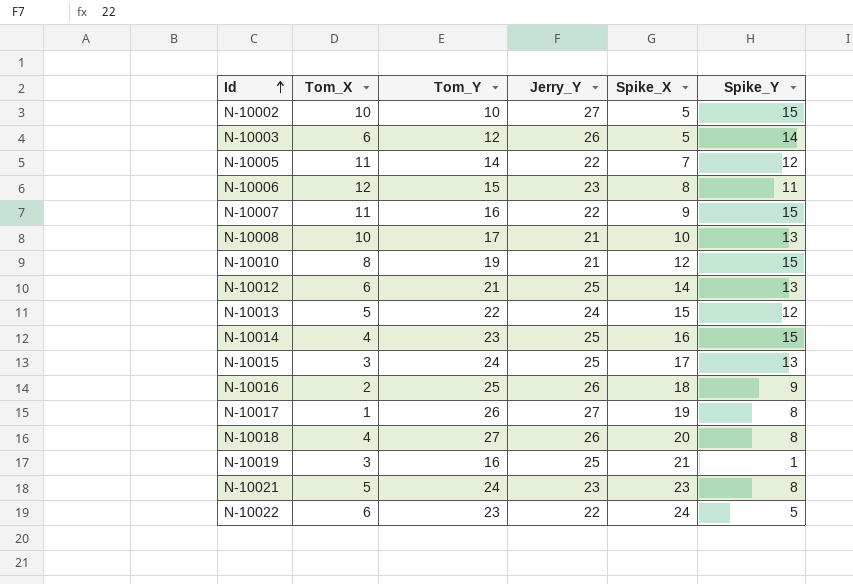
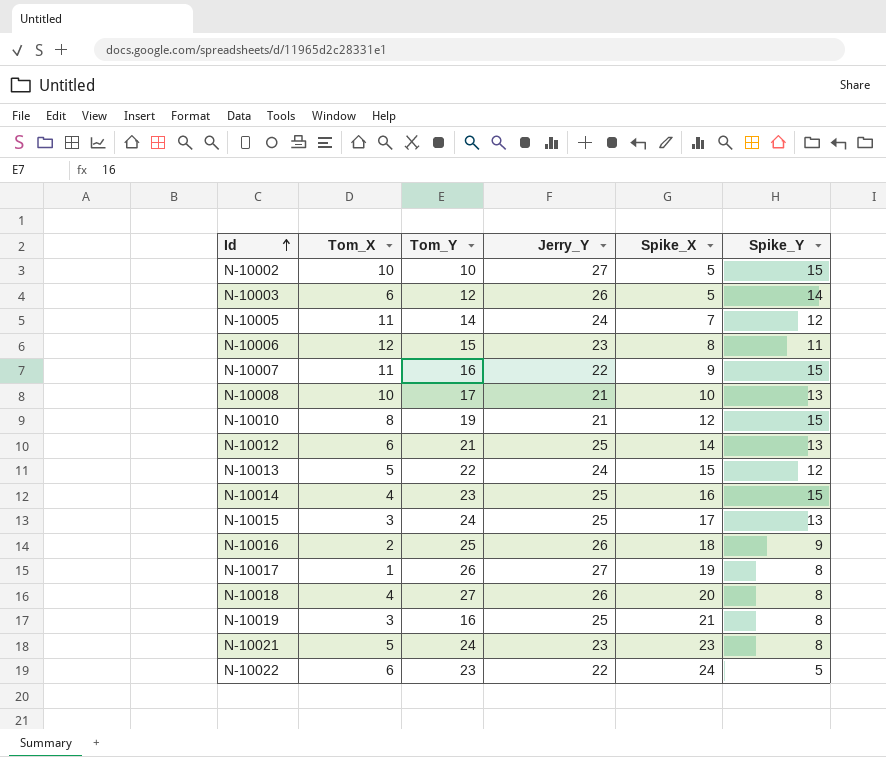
N-10005 | Jerry_Y: 22 -> 24
N-10019 | Spike_Y: 1 -> 8

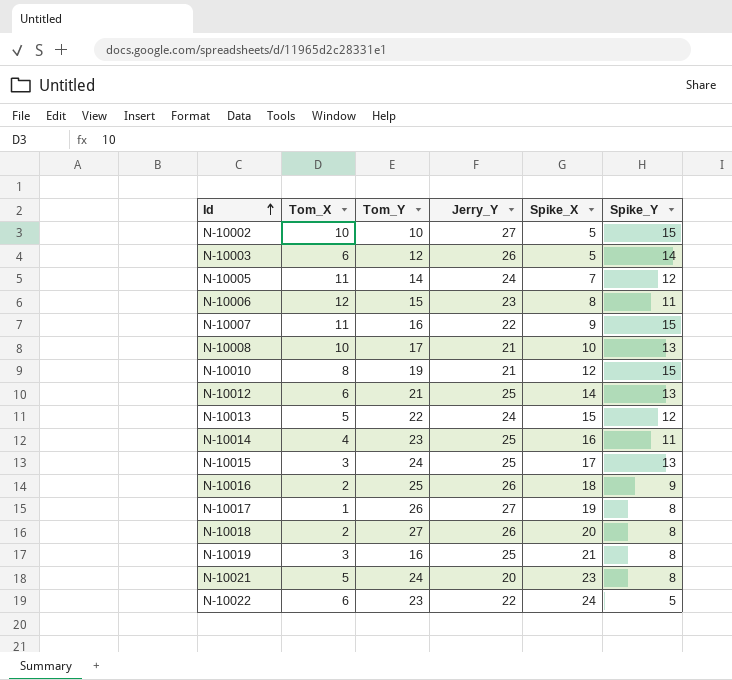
N-10014 | Spike_Y: 15 -> 11
N-10018 | Tom_X: 4 -> 2
N-10021 | Jerry_Y: 23 -> 20

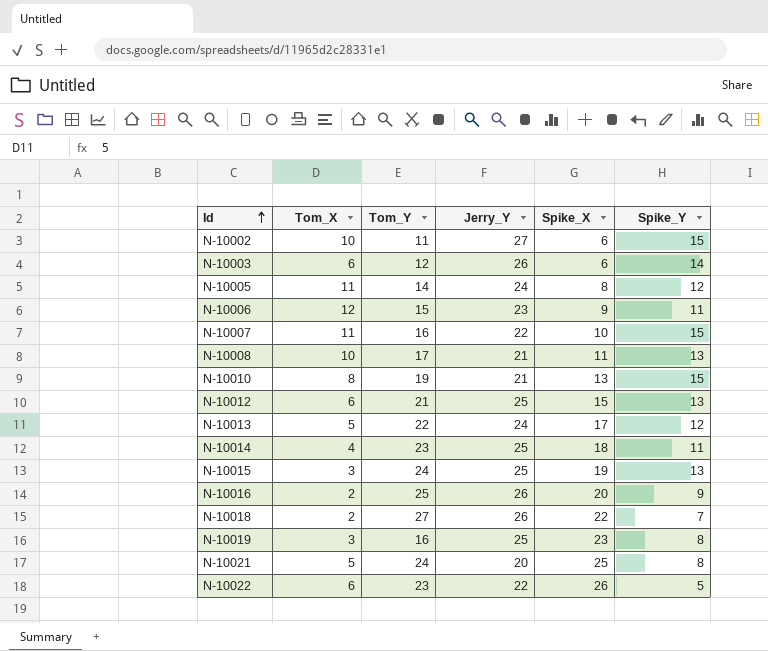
row N-10017: 1 | 26 | 27 | 19 | 8 -> none
N-10002 | Tom_Y: 10 -> 11
N-10002 | Spike_X: 5 -> 6
N-10003 | Spike_X: 5 -> 6
N-10005 | Spike_X: 7 -> 8
N-10006 | Spike_X: 8 -> 9
N-10007 | Spike_X: 9 -> 10
N-10008 | Spike_X: 10 -> 11
N-10010 | Spike_X: 12 -> 13
N-10012 | Spike_X: 14 -> 15
N-10013 | Spike_X: 15 -> 17
N-10014 | Spike_X: 16 -> 18
N-10015 | Spike_X: 17 -> 19
N-10016 | Spike_X: 18 -> 20
N-10018 | Spike_X: 20 -> 22
N-10018 | Spike_Y: 8 -> 7
N-10019 | Spike_X: 21 -> 23
N-10021 | Spike_X: 23 -> 25
N-10022 | Spike_X: 24 -> 26

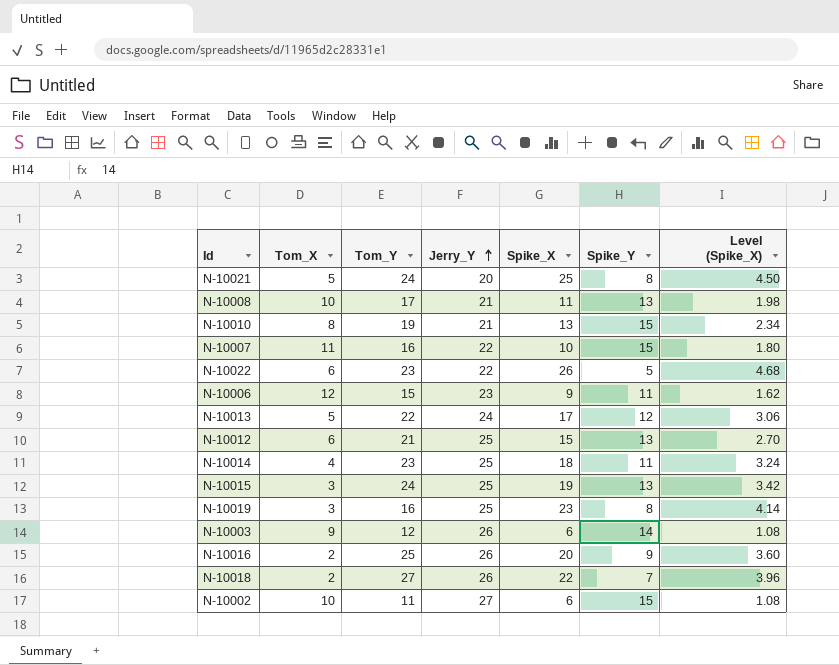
row order: Id ascending -> Jerry_Y ascending
column Level (Spike_X) | formula: none -> [Spike_X] * 0.18
row N-10005: 11 | 14 | 24 | 8 | 12 -> none
N-10003 | Tom_X: 6 -> 9

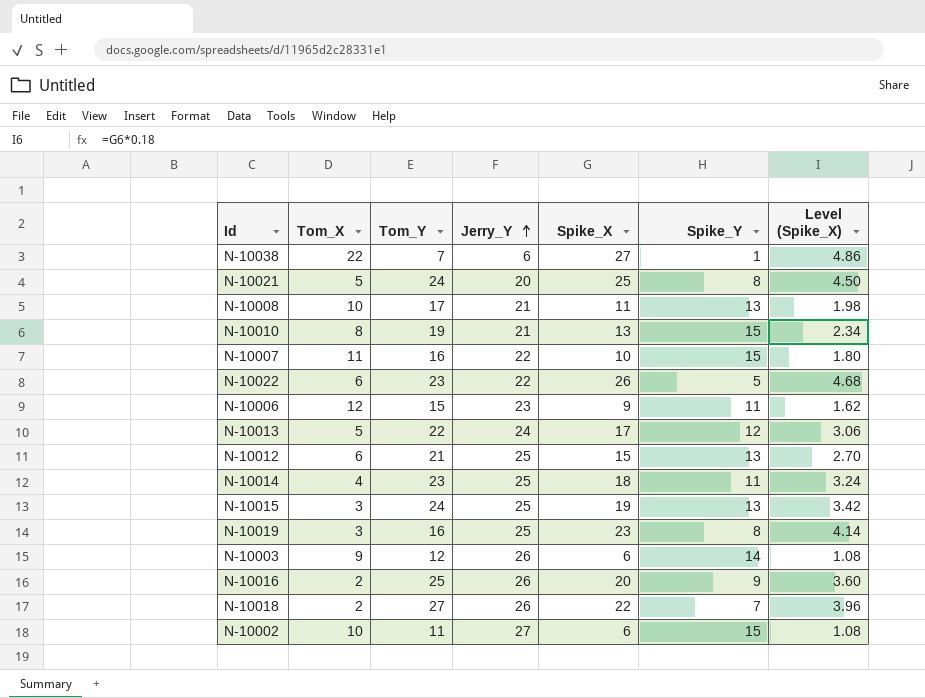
row N-10038: none -> 22 | 7 | 6 | 27 | 1 | 4.86

